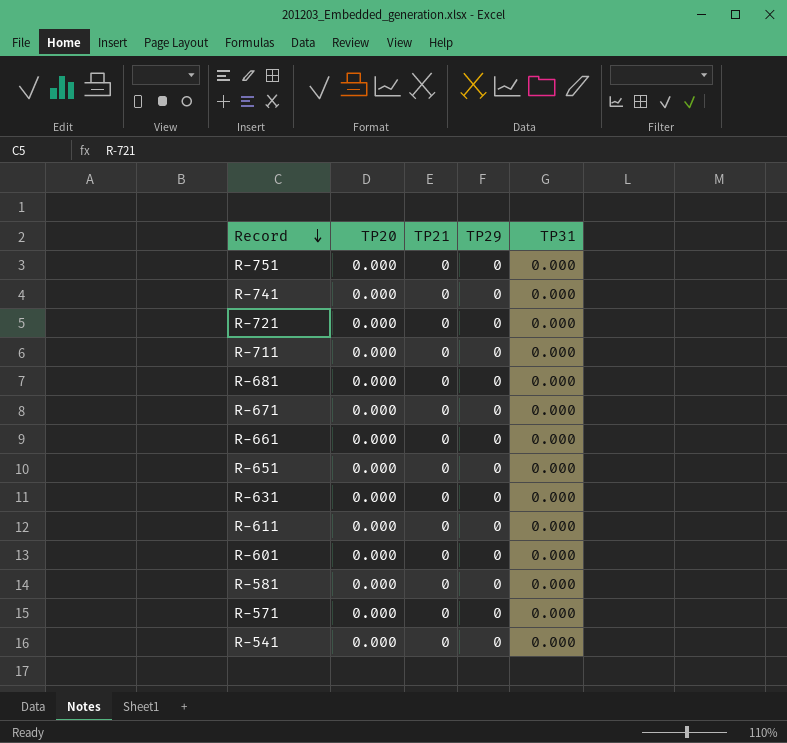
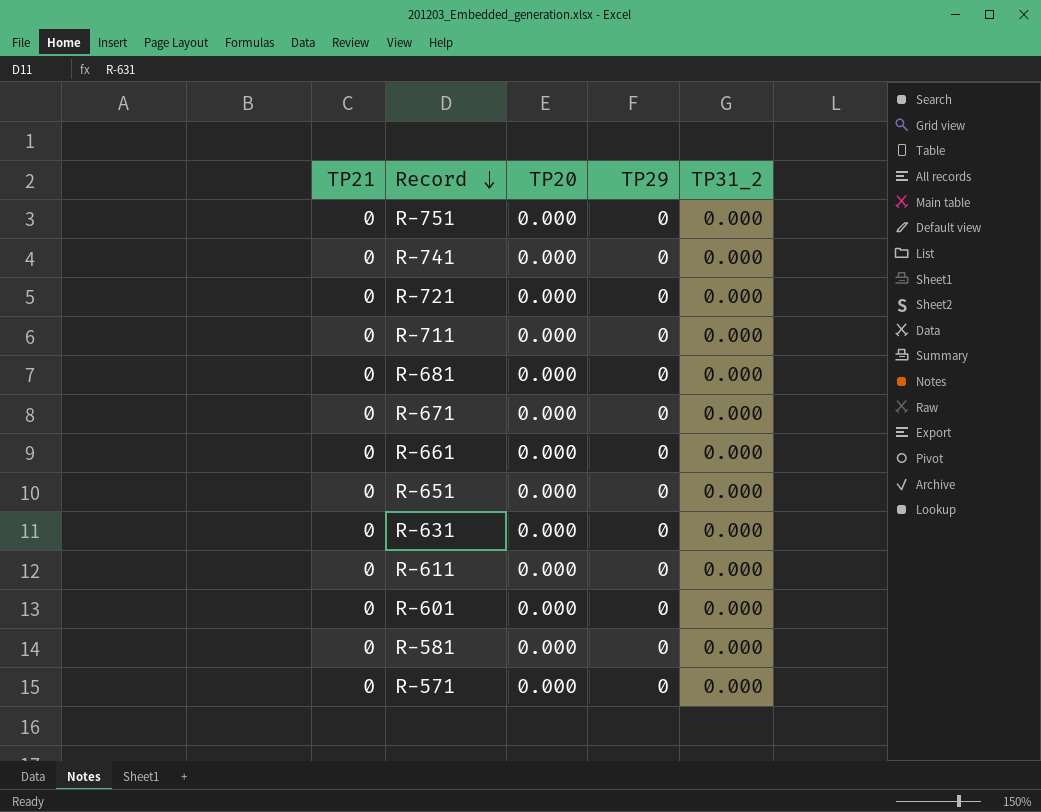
column TP21 | position: 3 -> 1
column name: TP31 -> TP31_2
row R-541: 0.000 | 0 | 0 | 0.000 -> none

